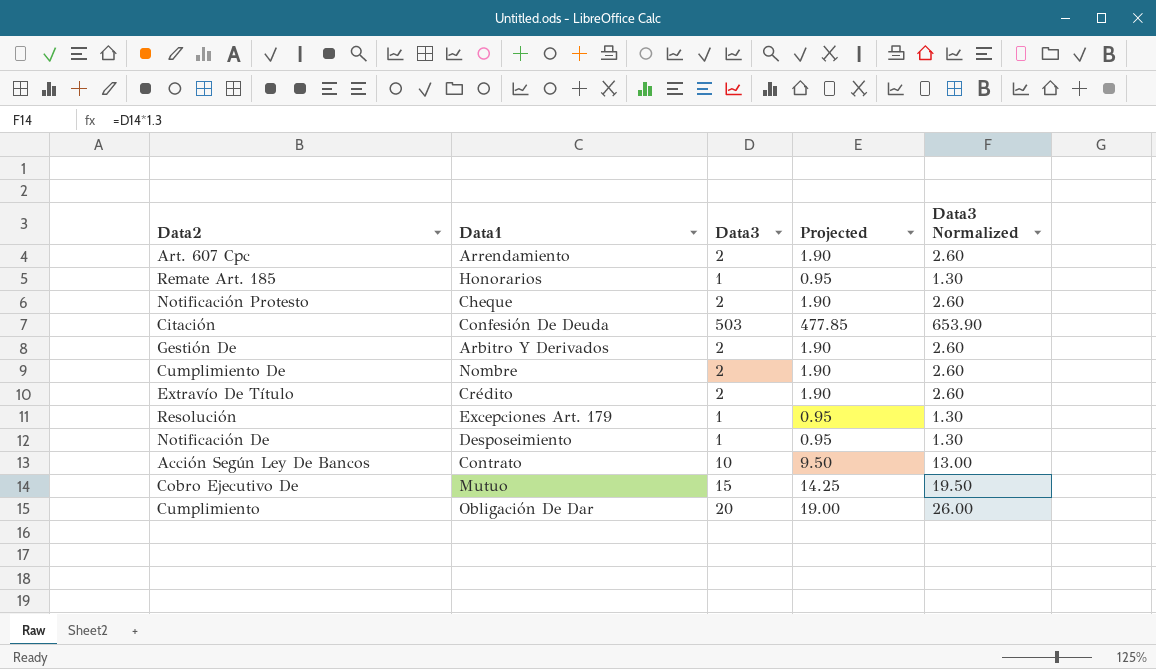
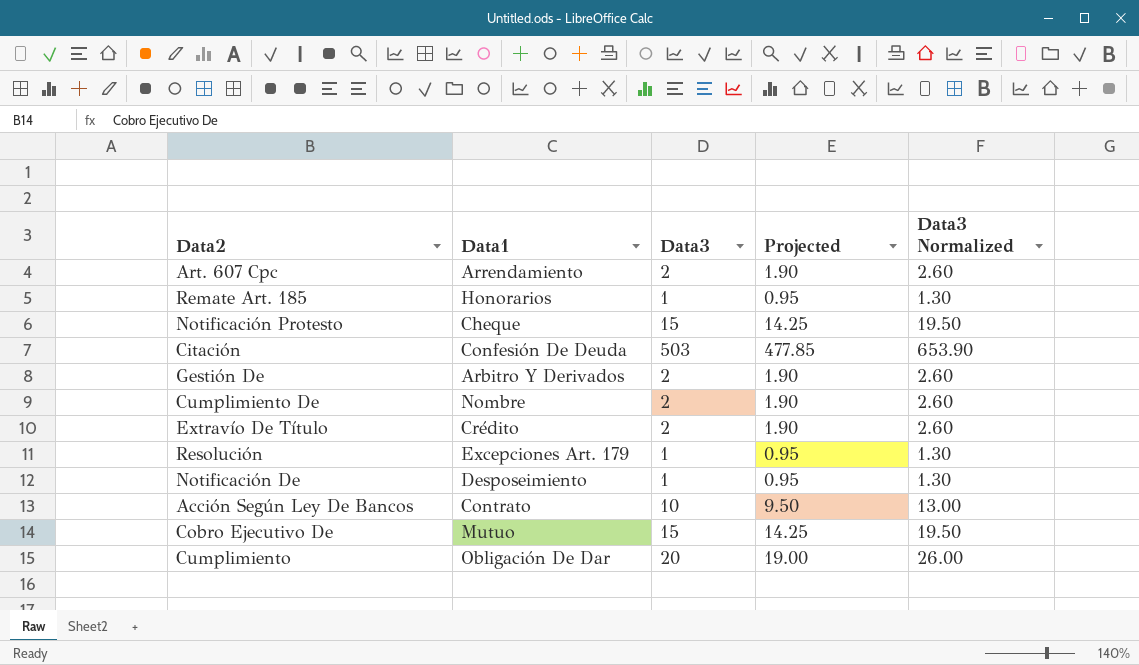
Notificación Protesto | Data3: 2 -> 15
Notificación Protesto | Projected: 1.90 -> 14.25
Notificación Protesto | Data3 Normalized: 2.60 -> 19.50

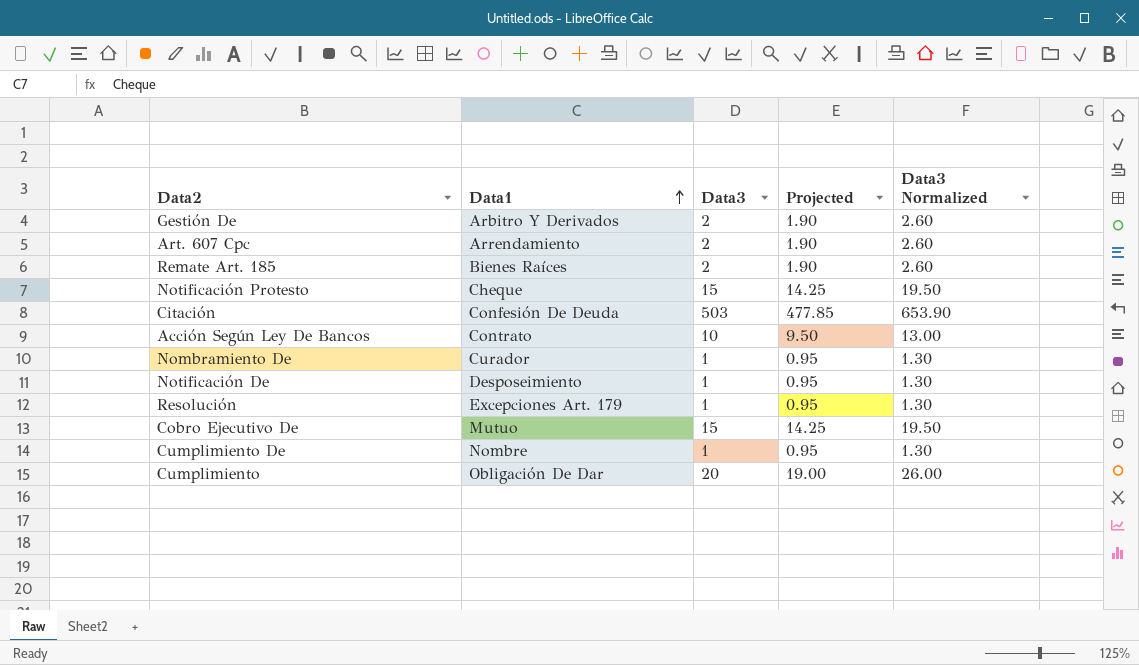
row order: none -> Data1 ascending
row Extravío De Título: Crédito | 2 | 1.90 | 2.60 -> none
Remate Art. 185 | Data1: Honorarios -> Bienes Raíces
Remate Art. 185 | Data3: 1 -> 2
Remate Art. 185 | Projected: 0.95 -> 1.90
Remate Art. 185 | Data3 Normalized: 1.30 -> 2.60
row Nombramiento De: none -> Curador | 1 | 0.95 | 1.30
Cumplimiento De | Data3: 2 -> 1
Cumplimiento De | Projected: 1.90 -> 0.95
Cumplimiento De | Data3 Normalized: 2.60 -> 1.30

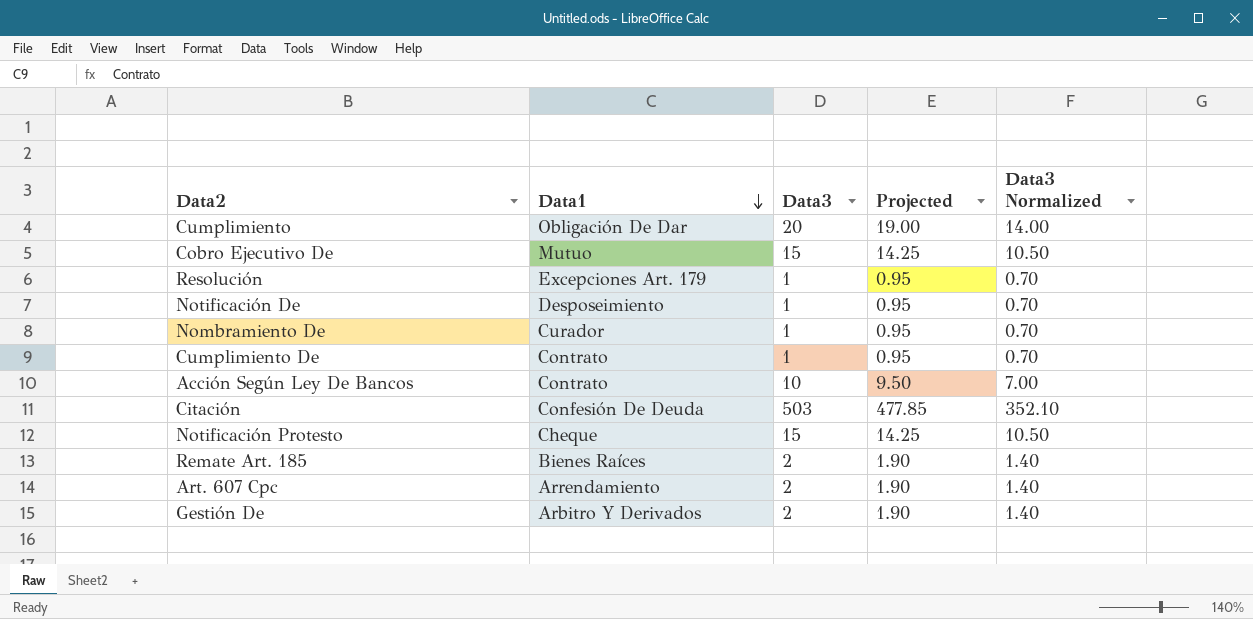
row order: Data1 ascending -> Data1 descending
column Data3 Normalized | formula: [Data3] * 1.3 -> [Data3] * 0.7
Cumplimiento De | Data1: Nombre -> Contrato

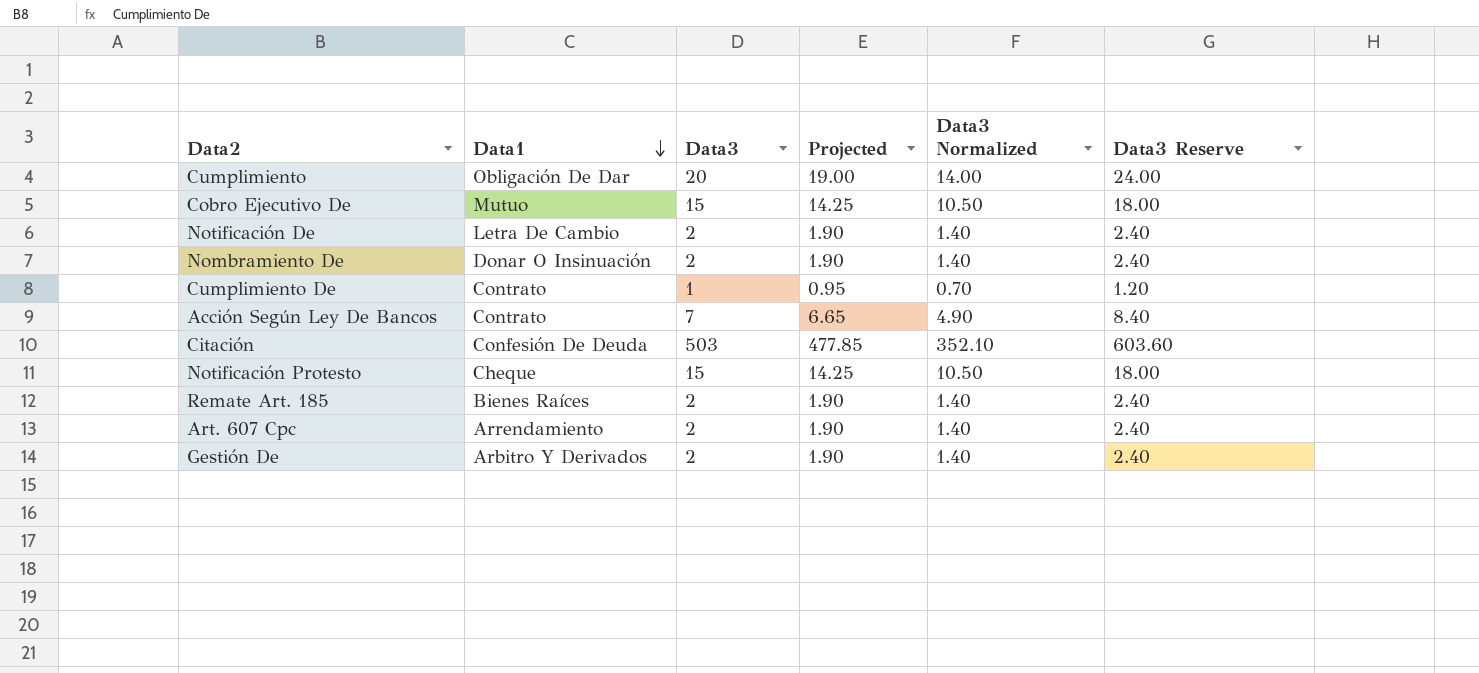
column Data3 Reserve | formula: none -> [Data3] * 1.2
row Resolución: Excepciones Art. 179 | 1 | 0.95 | 0.70 -> none
Notificación De | Data1: Desposeimiento -> Letra De Cambio
Notificación De | Data3: 1 -> 2
Notificación De | Projected: 0.95 -> 1.90
Notificación De | Data3 Normalized: 0.70 -> 1.40
Nombramiento De | Data1: Curador -> Donar O Insinuación
Nombramiento De | Data3: 1 -> 2
Nombramiento De | Projected: 0.95 -> 1.90
Nombramiento De | Data3 Normalized: 0.70 -> 1.40
Acción Según Ley De Bancos | Data3: 10 -> 7
Acción Según Ley De Bancos | Projected: 9.50 -> 6.65
Acción Según Ley De Bancos | Data3 Normalized: 7.00 -> 4.90

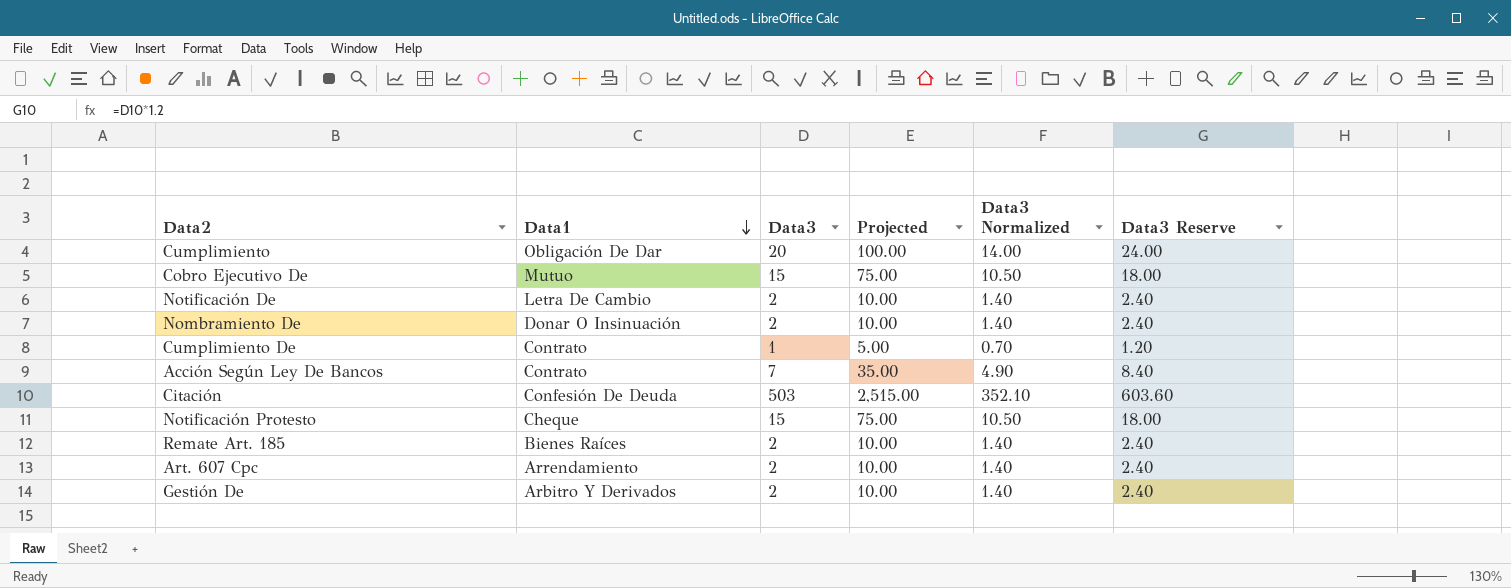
column Projected | formula: [Data3] * 0.95 -> [Data3] * 5

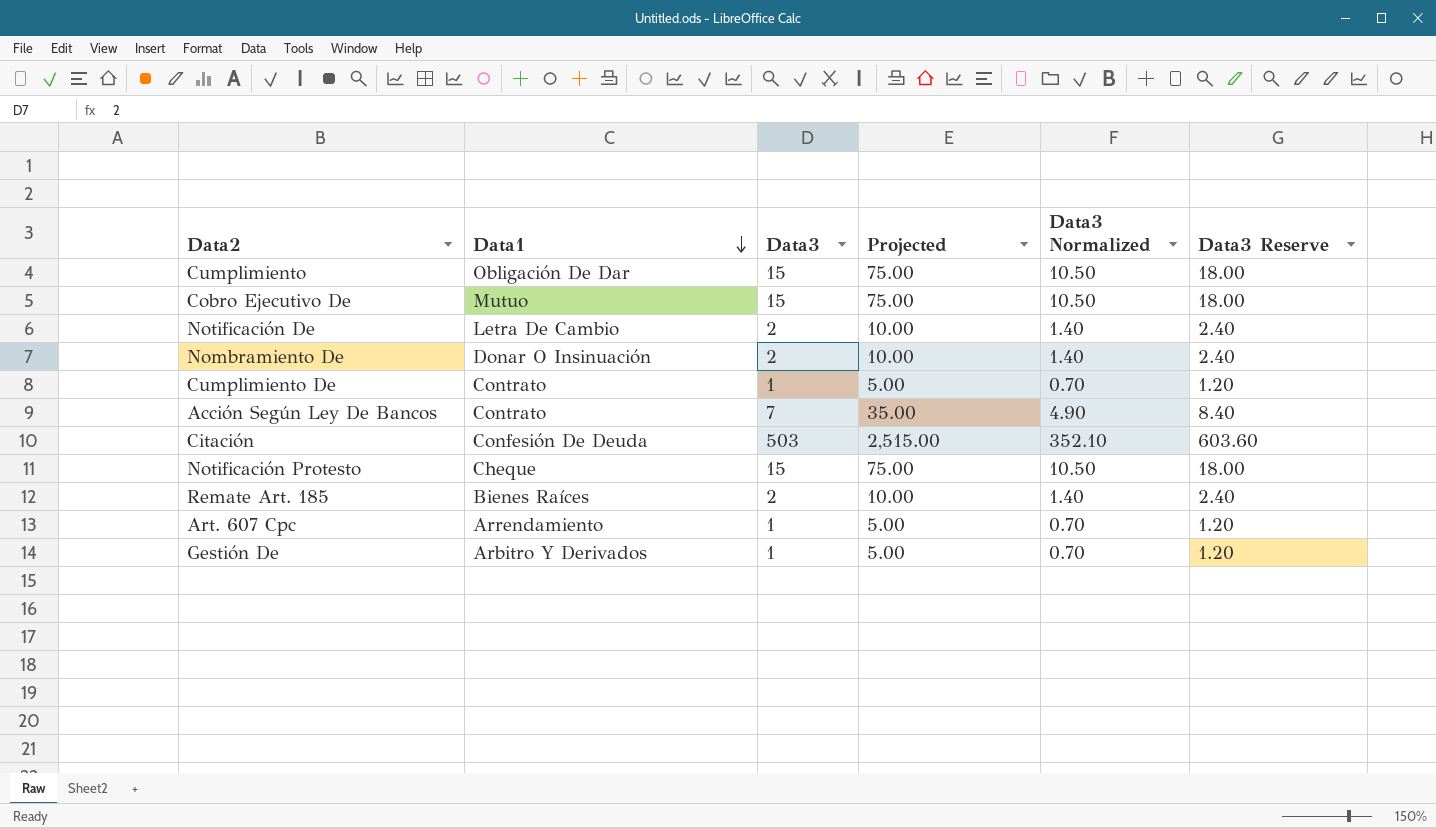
Cumplimiento | Data3: 20 -> 15
Cumplimiento | Projected: 100.00 -> 75.00
Cumplimiento | Data3 Normalized: 14.00 -> 10.50
Cumplimiento | Data3 Reserve: 24.00 -> 18.00
Art. 607 Cpc | Data3: 2 -> 1
Art. 607 Cpc | Projected: 10.00 -> 5.00
Art. 607 Cpc | Data3 Normalized: 1.40 -> 0.70
Art. 607 Cpc | Data3 Reserve: 2.40 -> 1.20
Gestión De | Data3: 2 -> 1
Gestión De | Projected: 10.00 -> 5.00
Gestión De | Data3 Normalized: 1.40 -> 0.70
Gestión De | Data3 Reserve: 2.40 -> 1.20

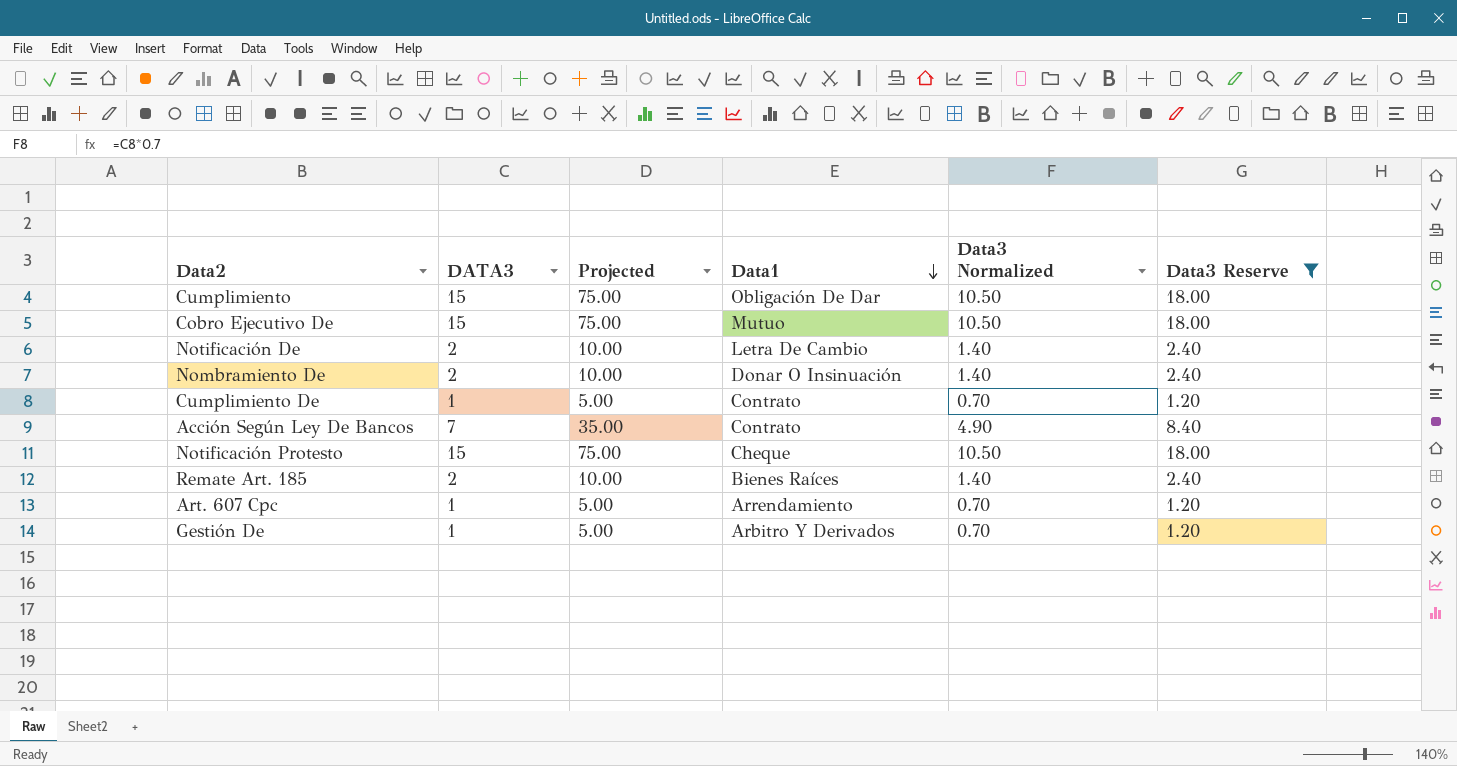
filter: none -> Data3 Reserve != 603.60
column name: Data3 -> DATA3
column Data1 | position: 2 -> 4

